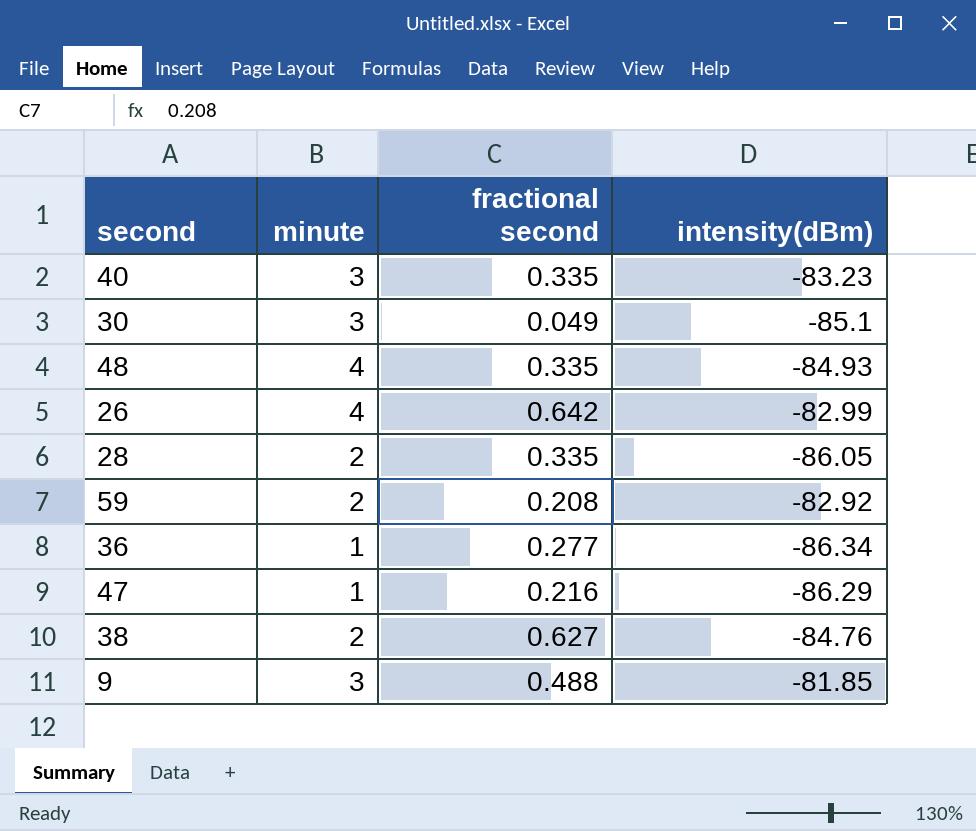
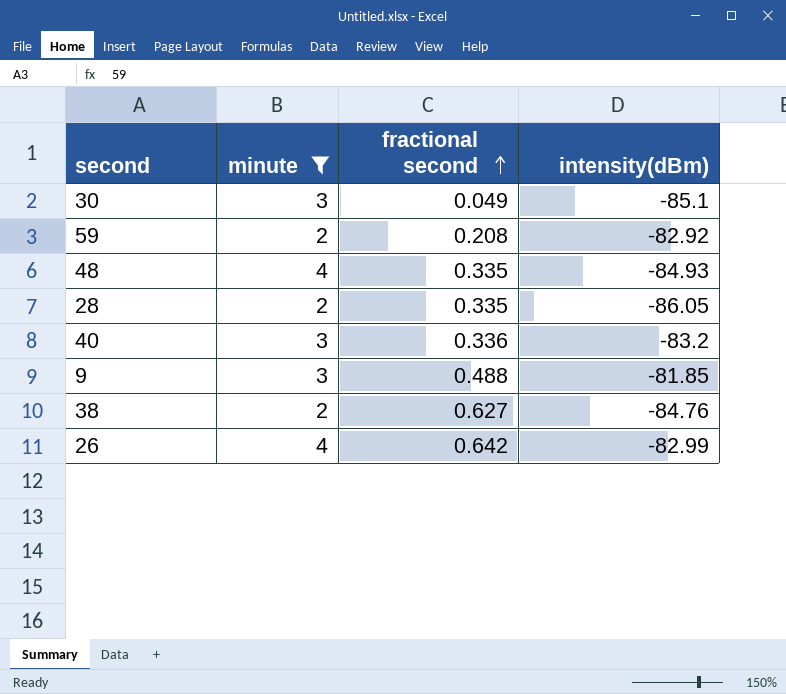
filter: none -> minute != 1
row order: none -> fractional second ascending
40 | fractional second: 0.335 -> 0.336
40 | intensity(dBm): -83.23 -> -83.2

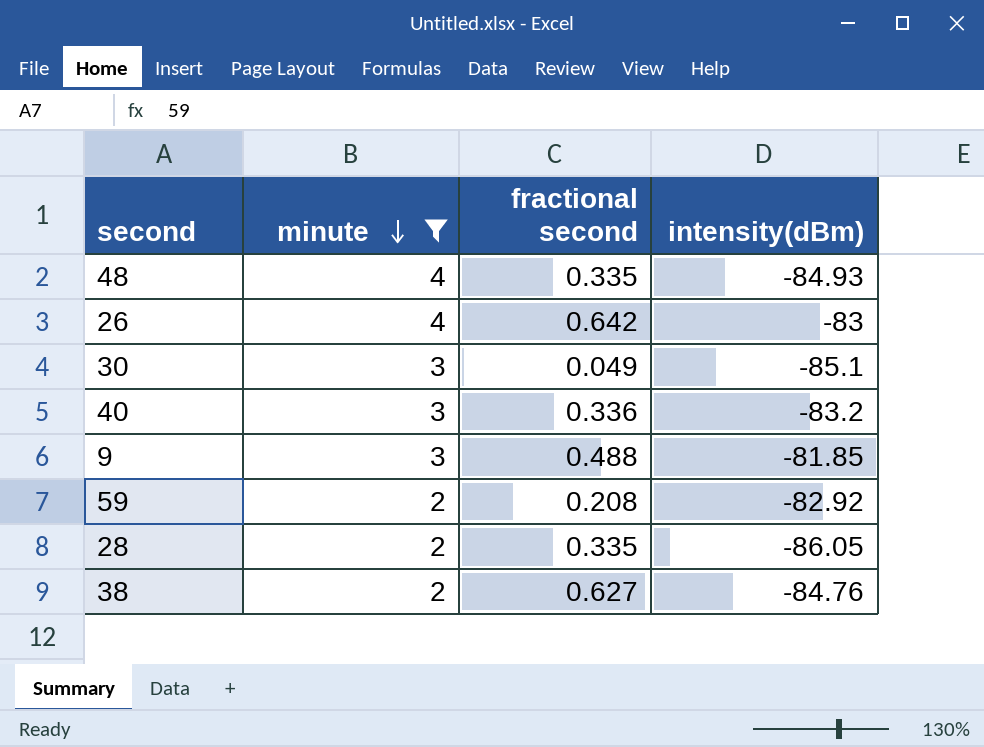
row order: fractional second ascending -> minute descending
26 | intensity(dBm): -82.99 -> -83

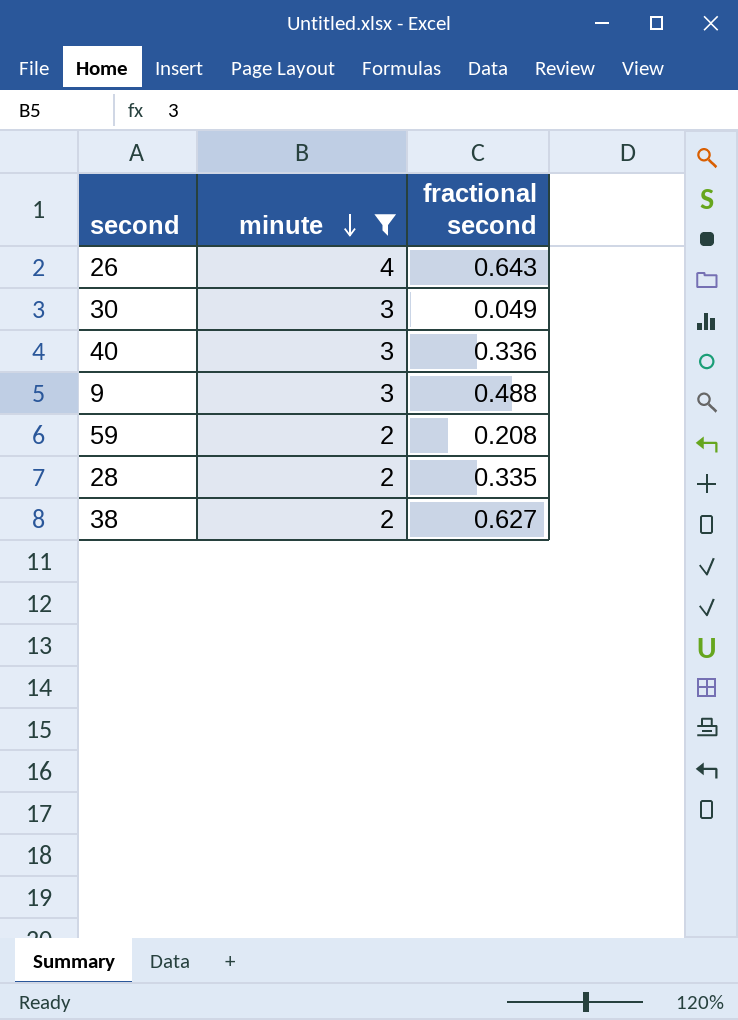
column intensity(dBm) | position: 4 -> none
row 48: 4 | 0.335 | -84.93 -> none
26 | fractional second: 0.642 -> 0.643

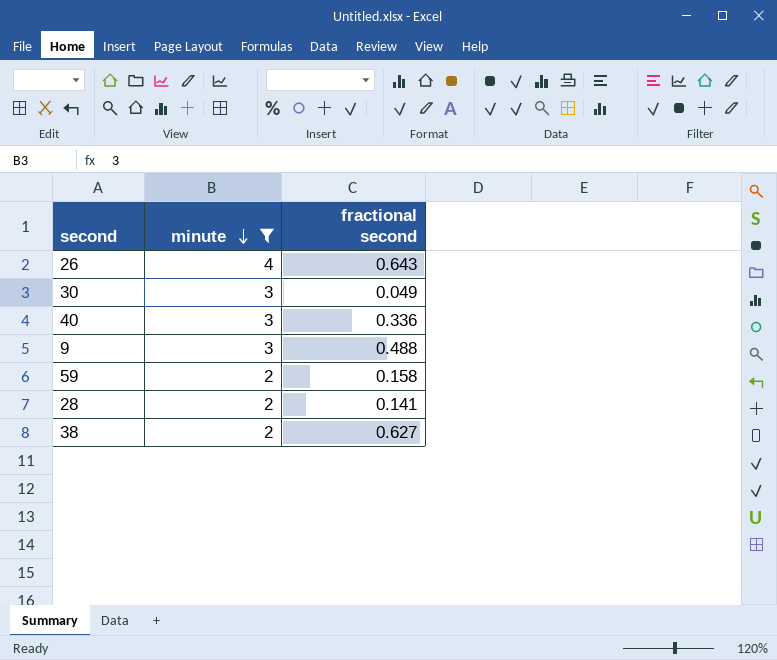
59 | fractional second: 0.208 -> 0.158
28 | fractional second: 0.335 -> 0.141

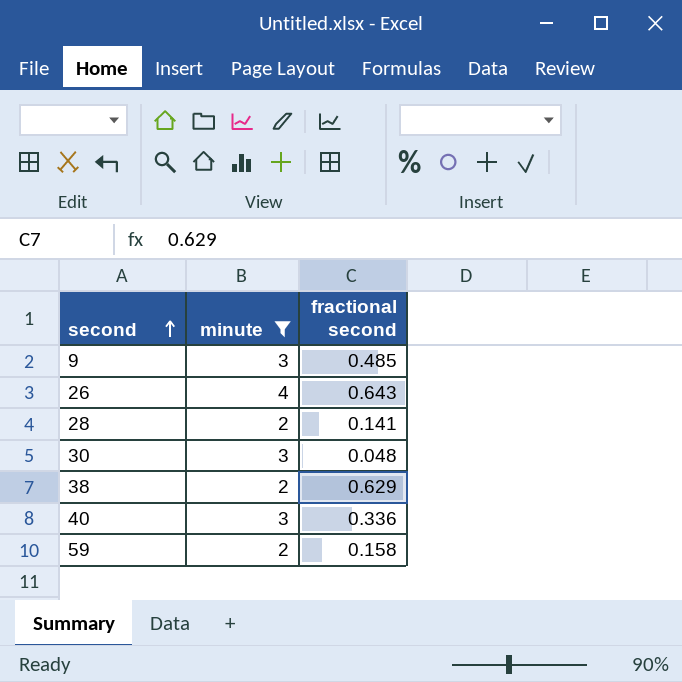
row order: minute descending -> second ascending
9 | fractional second: 0.488 -> 0.485
30 | fractional second: 0.049 -> 0.048
38 | fractional second: 0.627 -> 0.629

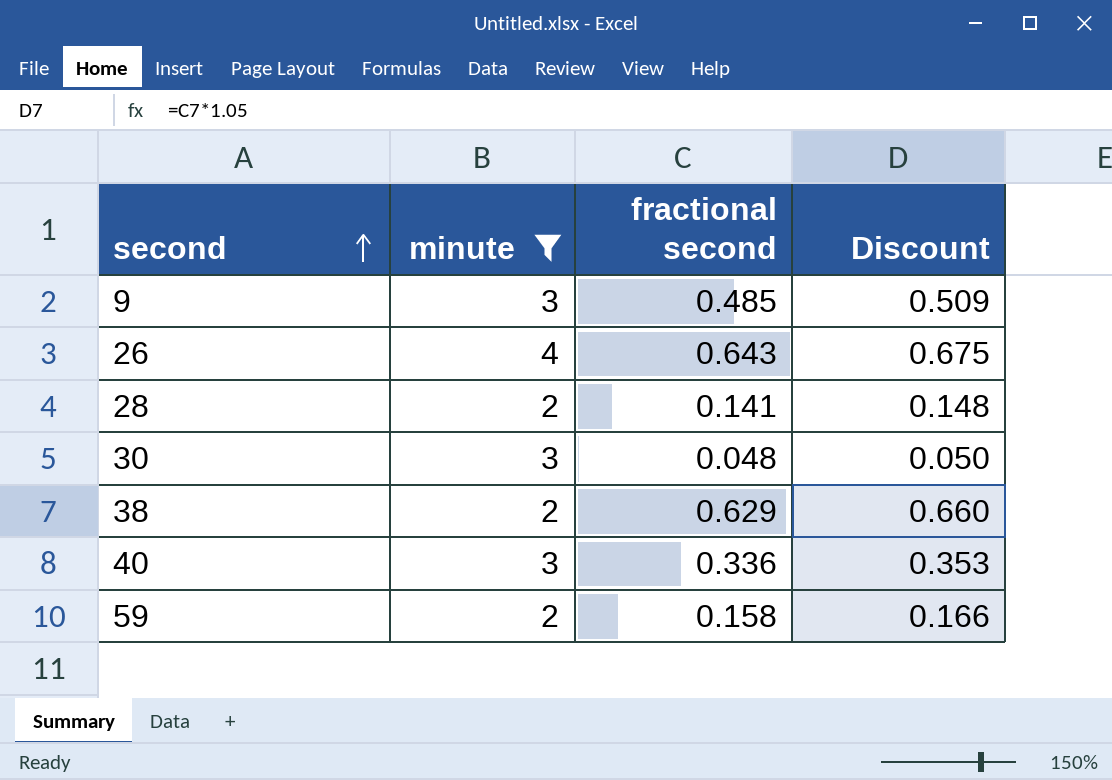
column Discount | formula: none -> [fractional second] * 1.05

